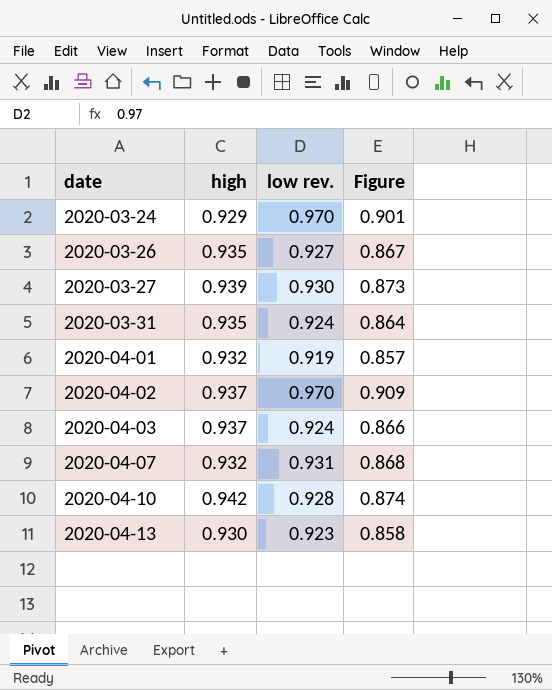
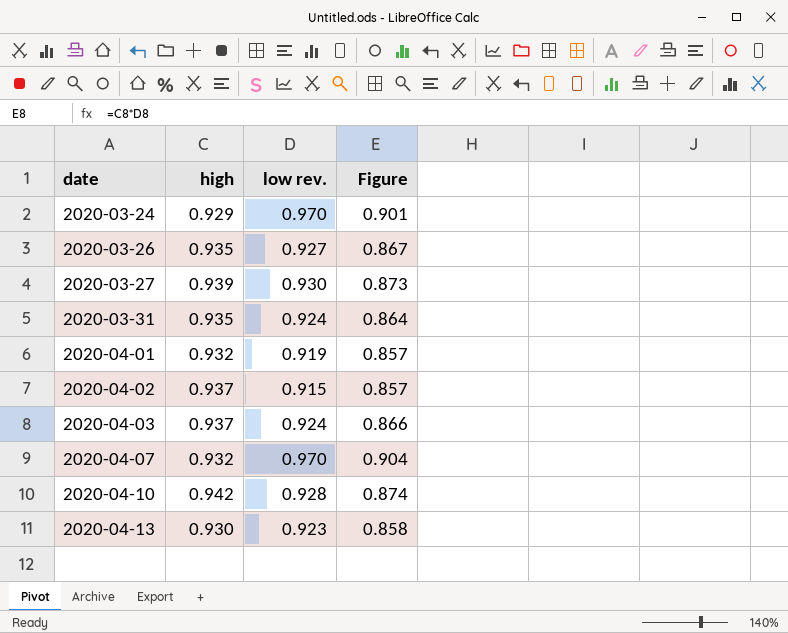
2020-04-02 | low rev.: 0.970 -> 0.915
2020-04-02 | Figure: 0.909 -> 0.857
2020-04-07 | low rev.: 0.931 -> 0.970
2020-04-07 | Figure: 0.868 -> 0.904

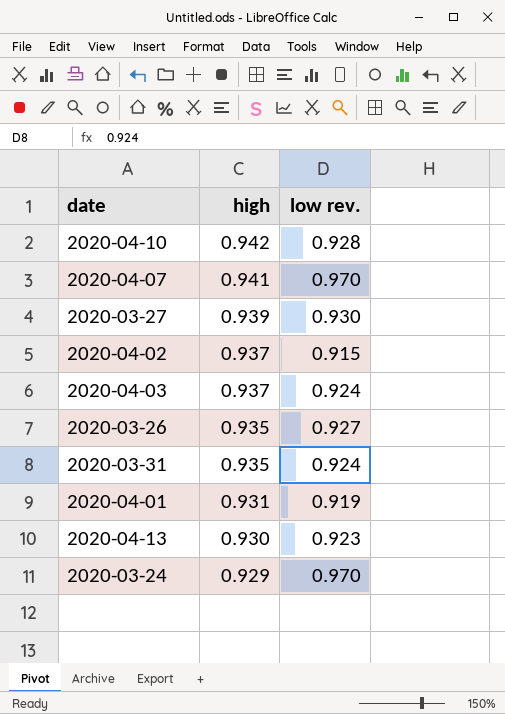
row order: date ascending -> high descending
column Figure | formula: [high] * [low rev.] -> none
2020-04-07 | high: 0.932 -> 0.941
2020-04-01 | high: 0.932 -> 0.931

